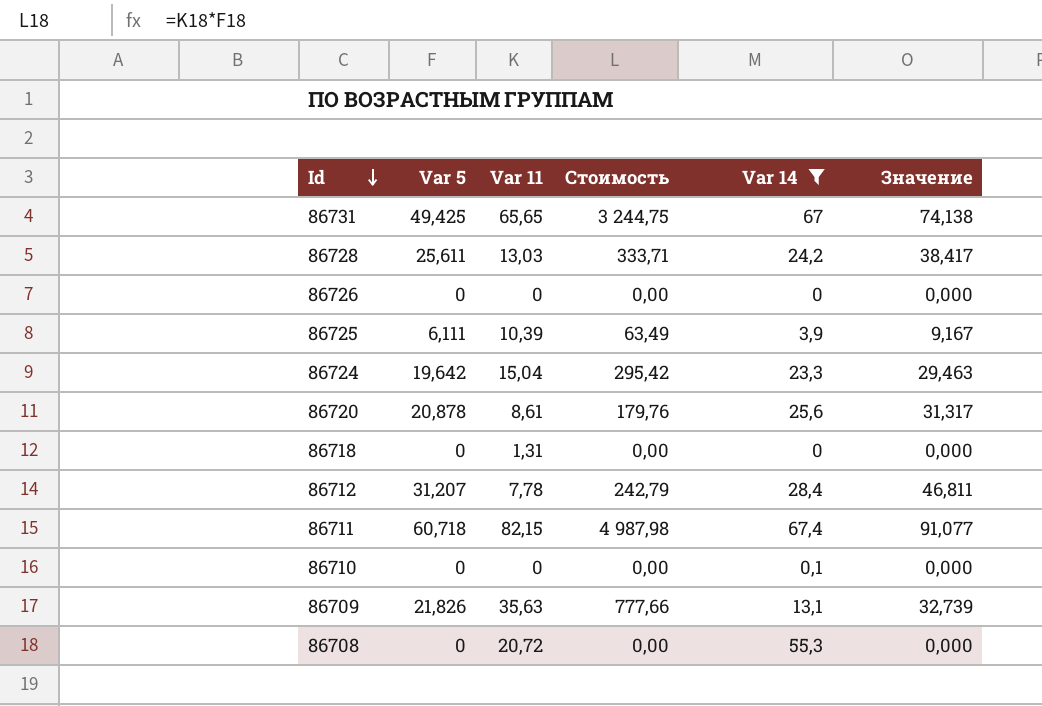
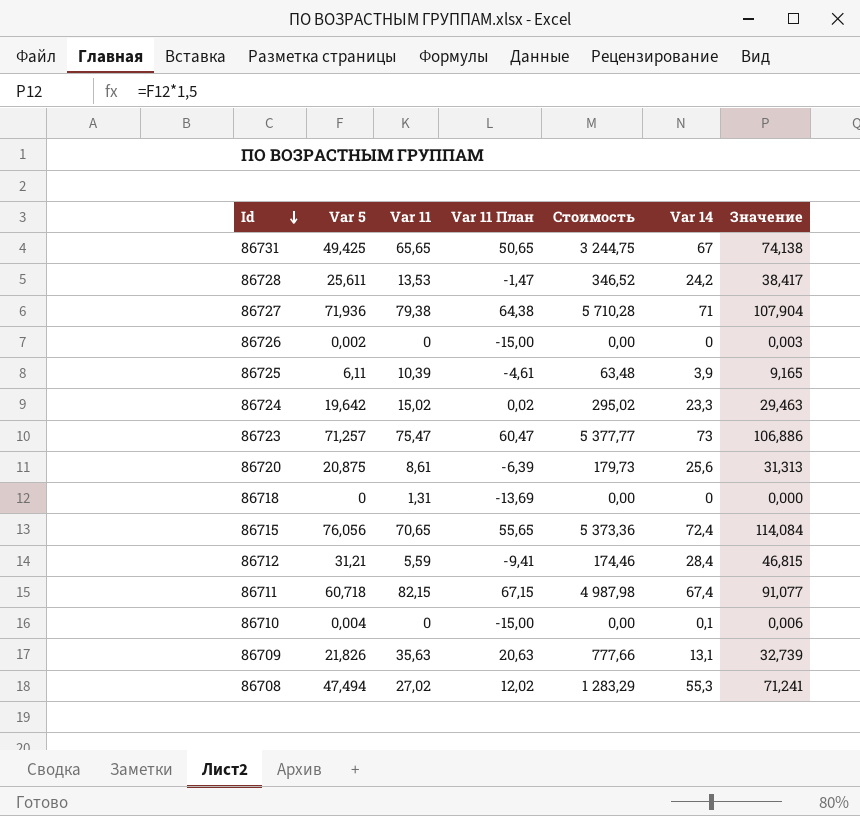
filter: Var 14 <= 67,4 -> none
column Var 11 План | formula: none -> [Var 11] - 15
86728 | Var 11: 13,03 -> 13,53
86728 | Стоимость: 333,71 -> 346,52
86726 | Var 5: 0 -> 0,002
86726 | Значение: 0,000 -> 0,003
86725 | Var 5: 6,111 -> 6,11
86725 | Стоимость: 63,49 -> 63,48
86725 | Значение: 9,167 -> 9,165
86724 | Var 11: 15,04 -> 15,02
86724 | Стоимость: 295,42 -> 295,02
86720 | Var 5: 20,878 -> 20,875
86720 | Стоимость: 179,76 -> 179,73
86720 | Значение: 31,317 -> 31,313
86712 | Var 5: 31,207 -> 31,21
86712 | Var 11: 7,78 -> 5,59
86712 | Стоимость: 242,79 -> 174,46
86712 | Значение: 46,811 -> 46,815
86710 | Var 5: 0 -> 0,004
86710 | Значение: 0,000 -> 0,006
86708 | Var 5: 0 -> 47,494
86708 | Var 11: 20,72 -> 27,02
86708 | Стоимость: 0,00 -> 1 283,29
86708 | Значение: 0,000 -> 71,241

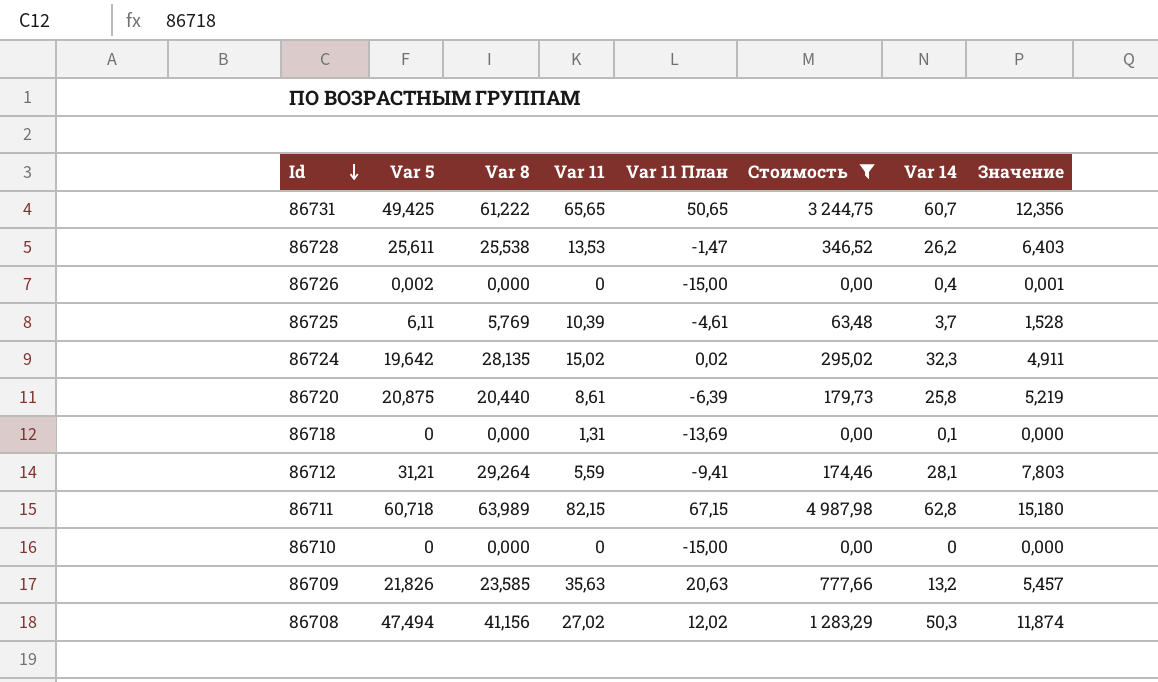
filter: none -> Стоимость <= 4 987,98
column Var 8 | position: none -> 3
column Значение | formula: [Var 5] * 1,5 -> [Var 5] * 0,25
86731 | Var 14: 67 -> 60,7
86728 | Var 14: 24,2 -> 26,2
86726 | Var 14: 0 -> 0,4
86725 | Var 14: 3,9 -> 3,7
86724 | Var 14: 23,3 -> 32,3
86720 | Var 14: 25,6 -> 25,8
86718 | Var 14: 0 -> 0,1
86712 | Var 14: 28,4 -> 28,1
86711 | Var 14: 67,4 -> 62,8
86710 | Var 5: 0,004 -> 0
86710 | Var 14: 0,1 -> 0
86709 | Var 14: 13,1 -> 13,2
86708 | Var 14: 55,3 -> 50,3

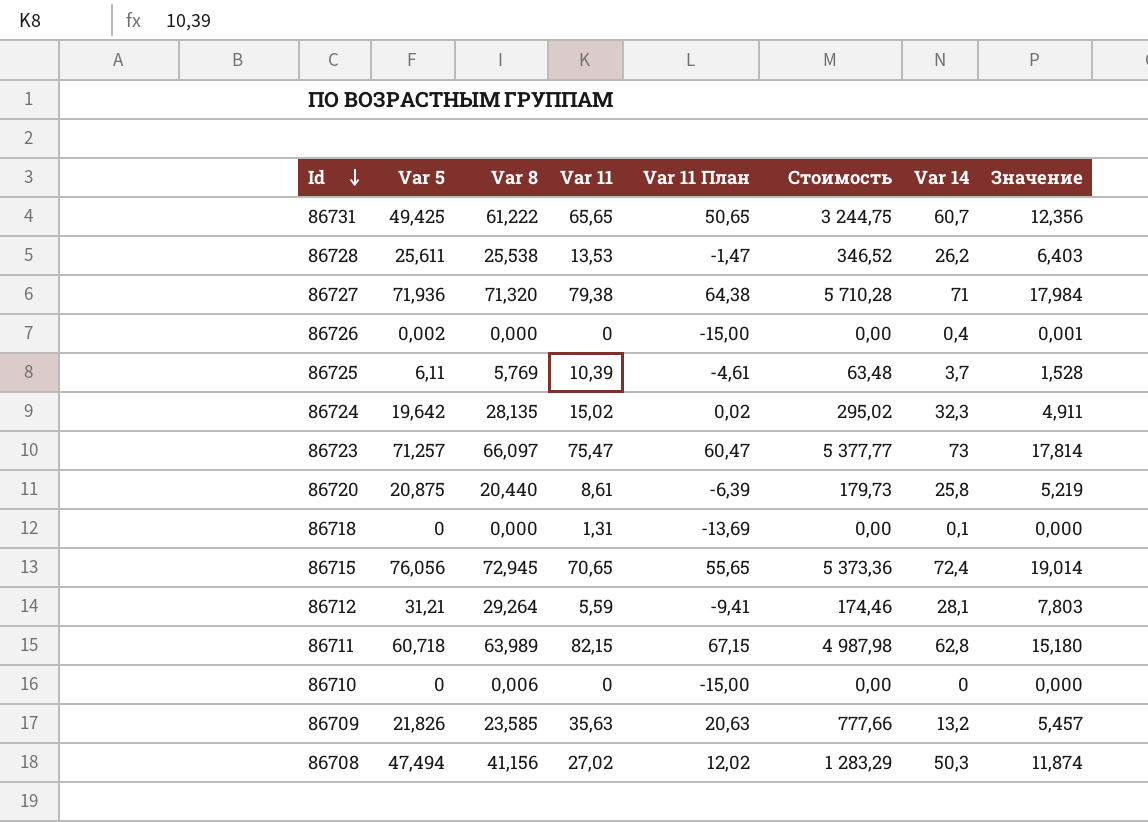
filter: Стоимость <= 4 987,98 -> none
86710 | Var 8: 0,000 -> 0,006

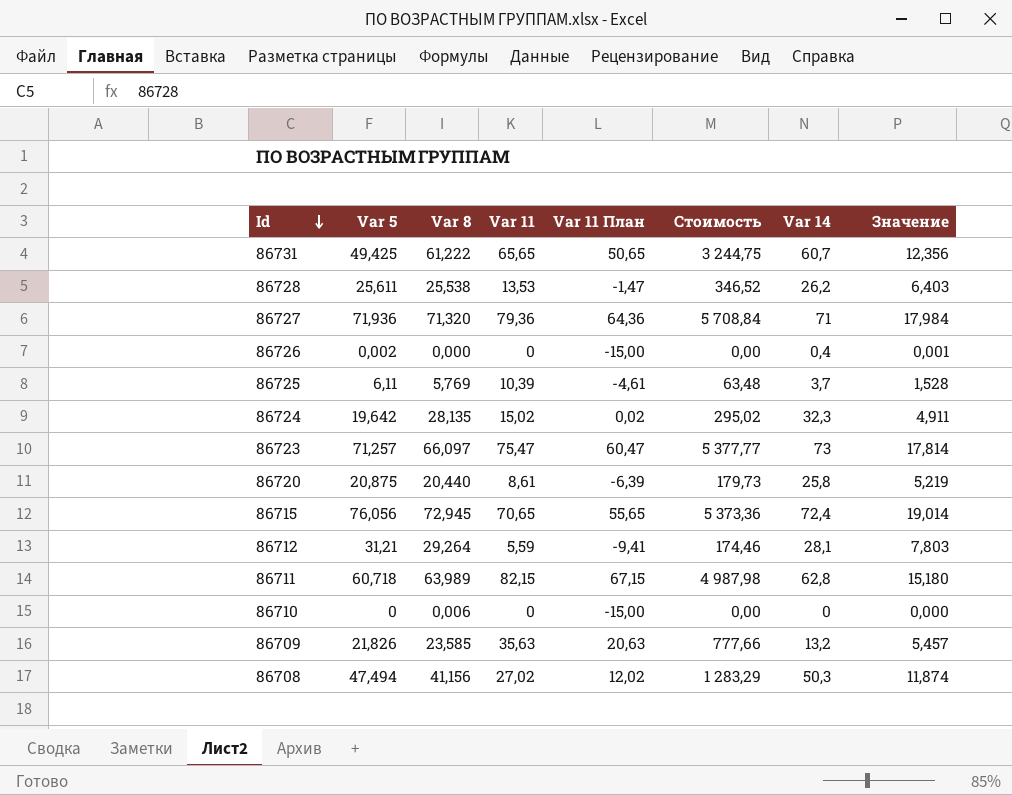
row 86718: 0 | 0,000 | 1,31 | -13,69 | 0,00 | 0,1 | 0,000 -> none
86727 | Var 11: 79,38 -> 79,36
86727 | Var 11 План: 64,38 -> 64,36
86727 | Стоимость: 5 710,28 -> 5 708,84

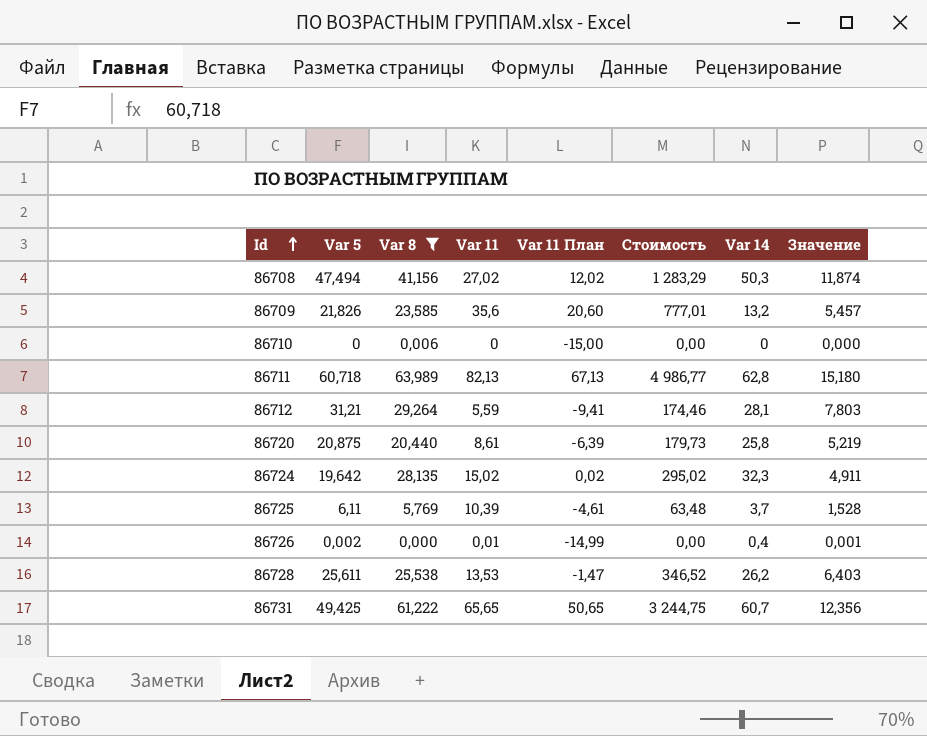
filter: none -> Var 8 <= 63,989
row order: Id descending -> Id ascending
86709 | Var 11: 35,63 -> 35,6
86709 | Var 11 План: 20,63 -> 20,60
86709 | Стоимость: 777,66 -> 777,01
86711 | Var 11: 82,15 -> 82,13
86711 | Var 11 План: 67,15 -> 67,13
86711 | Стоимость: 4 987,98 -> 4 986,77
86726 | Var 11: 0 -> 0,01
86726 | Var 11 План: -15,00 -> -14,99

